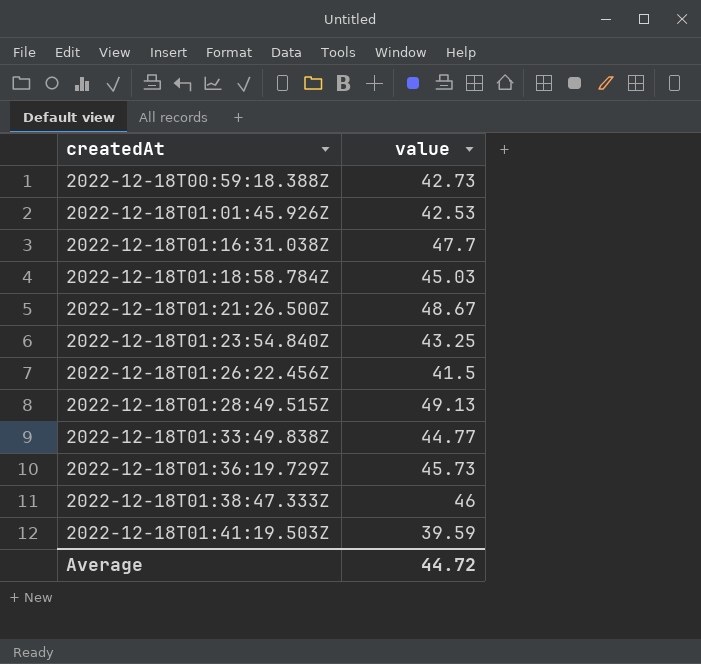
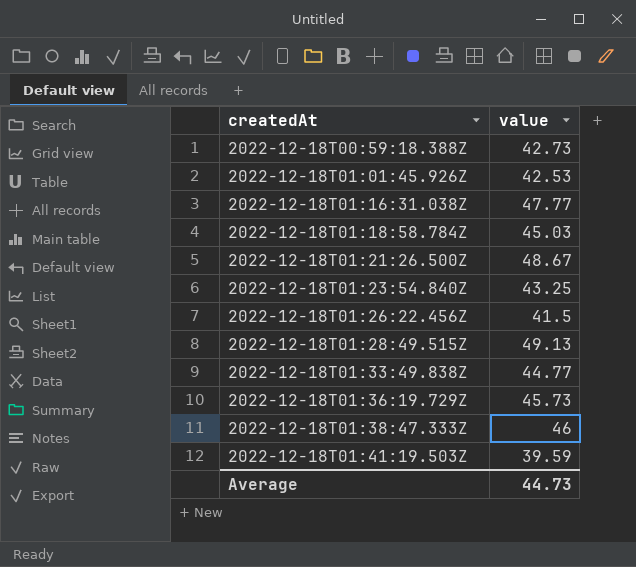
2022-12-18T01:16:31.038Z | value: 47.7 -> 47.77
Average | value: 44.72 -> 44.73

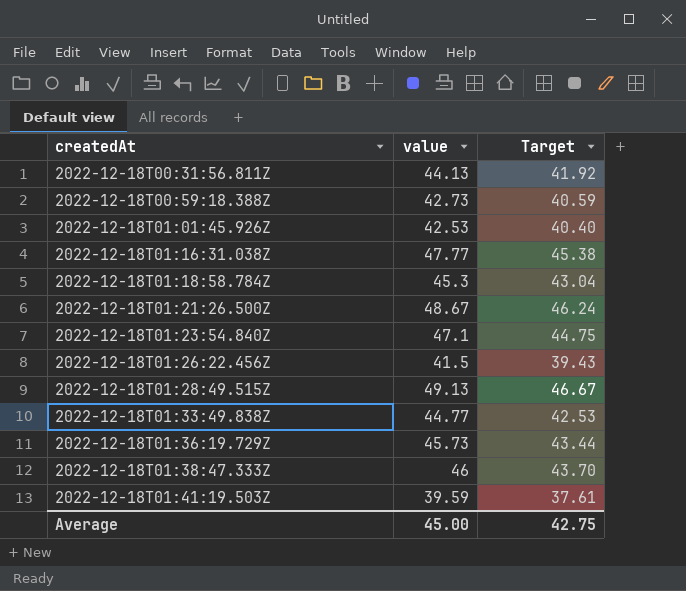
column Target | formula: none -> [value] * 0.95
row 2022-12-18T00:31:56.811Z: none -> 44.13 | 41.92
2022-12-18T01:18:58.784Z | value: 45.03 -> 45.3
2022-12-18T01:23:54.840Z | value: 43.25 -> 47.1
Average | value: 44.73 -> 45.00

